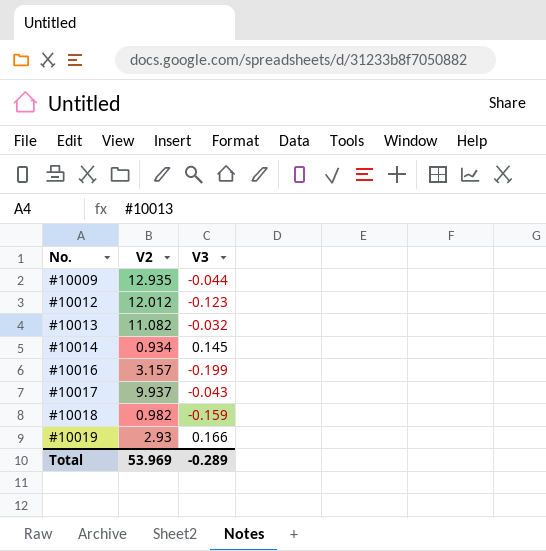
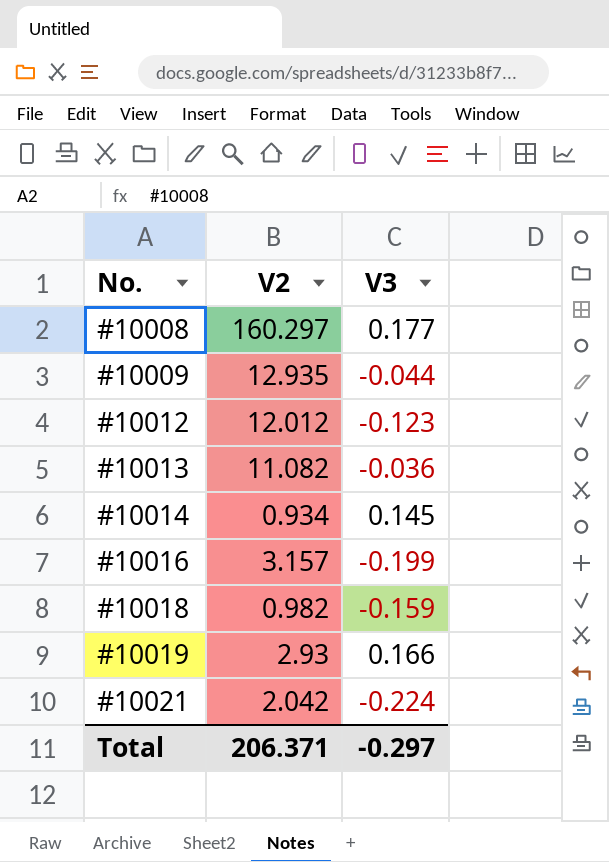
row #10017: 9.937 | -0.043 -> none
row #10008: none -> 160.297 | 0.177
#10013 | V3: -0.032 -> -0.036
row #10021: none -> 2.042 | -0.224
Total | V2: 53.969 -> 206.371
Total | V3: -0.289 -> -0.297

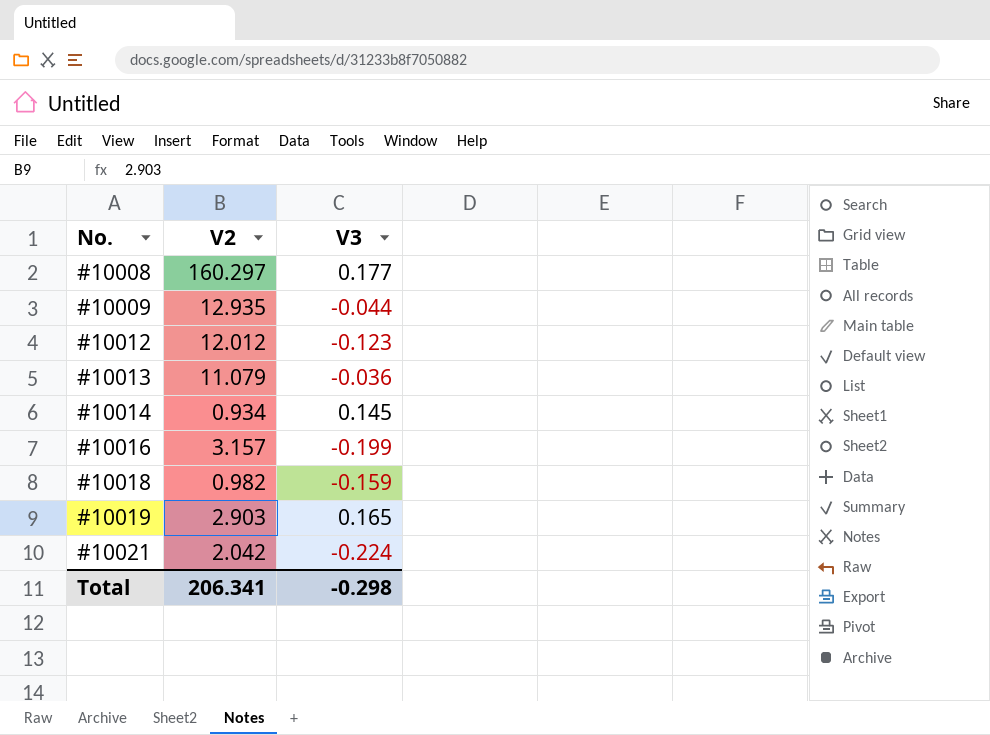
#10013 | V2: 11.082 -> 11.079
#10019 | V2: 2.93 -> 2.903
#10019 | V3: 0.166 -> 0.165
Total | V2: 206.371 -> 206.341
Total | V3: -0.297 -> -0.298

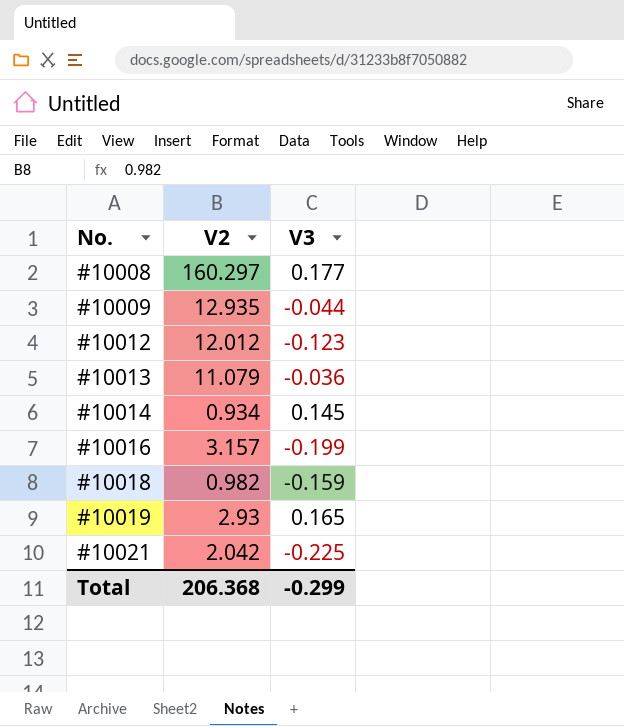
#10019 | V2: 2.903 -> 2.93
#10021 | V3: -0.224 -> -0.225
Total | V2: 206.341 -> 206.368
Total | V3: -0.298 -> -0.299

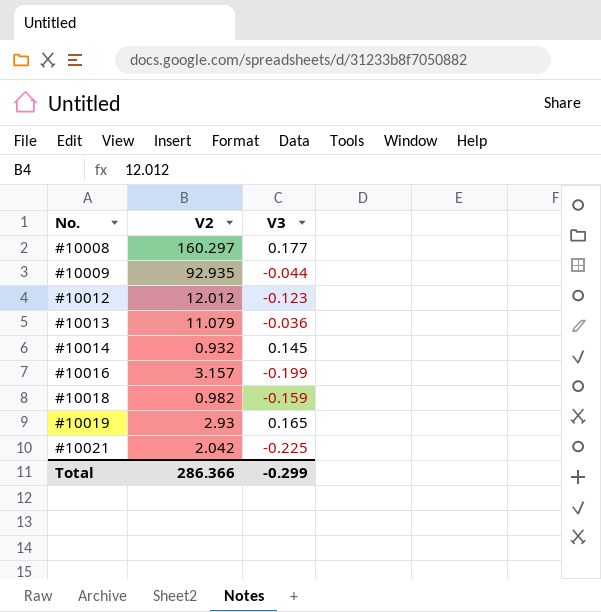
#10009 | V2: 12.935 -> 92.935
#10014 | V2: 0.934 -> 0.932
Total | V2: 206.368 -> 286.366

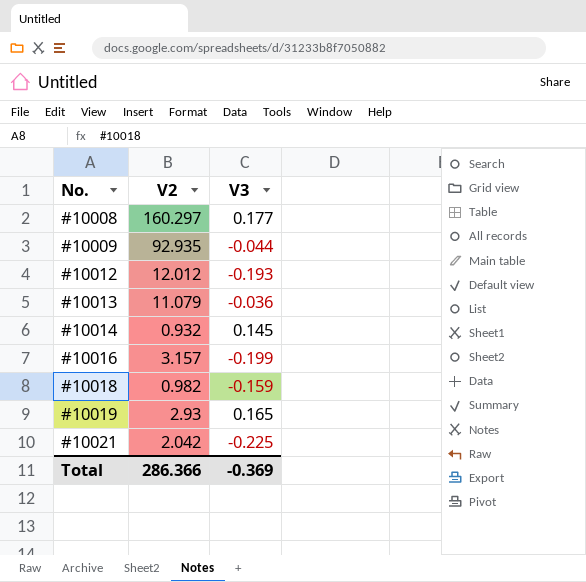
#10012 | V3: -0.123 -> -0.193
Total | V3: -0.299 -> -0.369

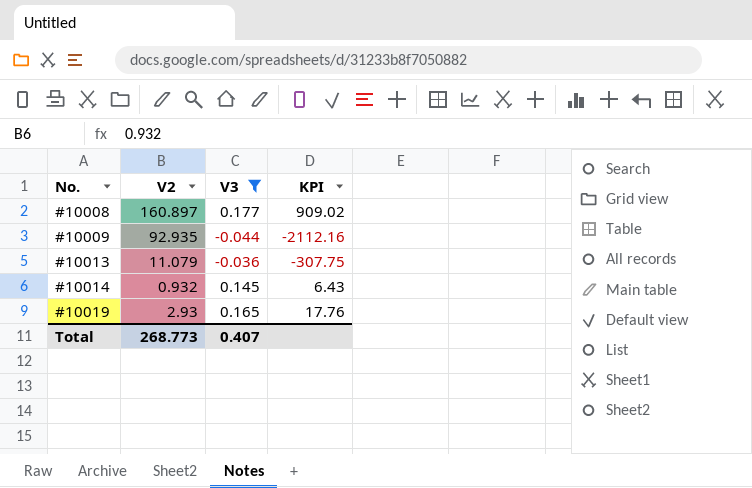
filter: none -> V3 >= -0.044
column KPI | formula: none -> [V2] / [V3]
#10008 | V2: 160.297 -> 160.897
Total | V2: 286.366 -> 268.773
Total | V3: -0.369 -> 0.407

